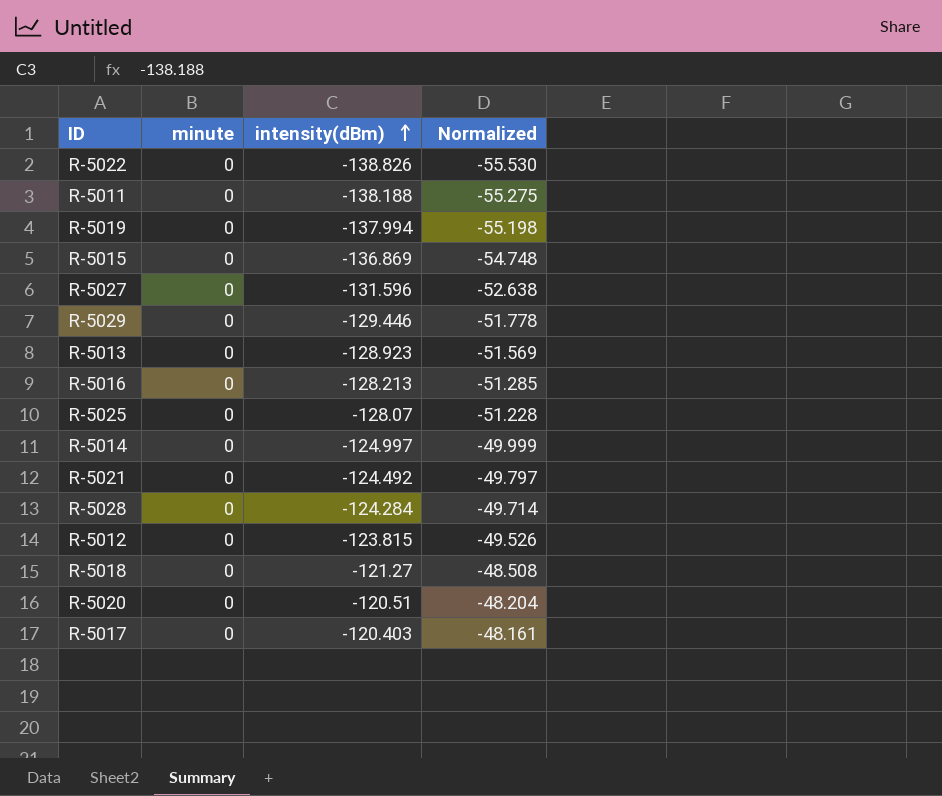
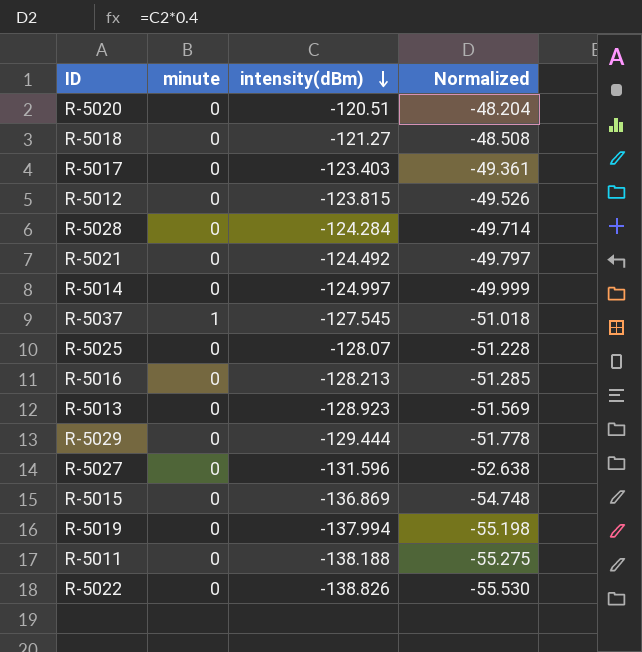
row order: intensity(dBm) ascending -> intensity(dBm) descending
R-5017 | intensity(dBm): -120.403 -> -123.403
R-5017 | Normalized: -48.161 -> -49.361
row R-5037: none -> 1 | -127.545 | -51.018
R-5029 | intensity(dBm): -129.446 -> -129.444

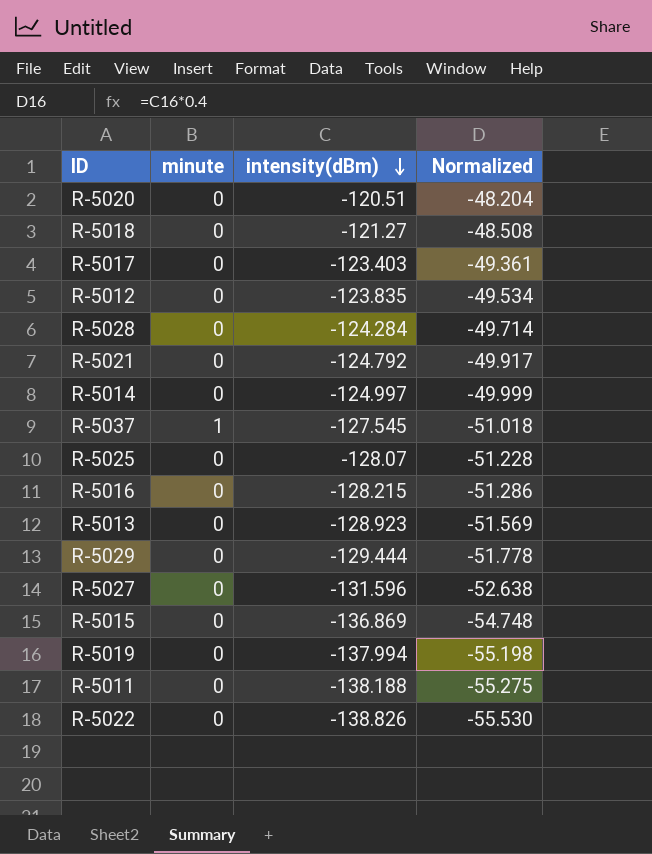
R-5012 | intensity(dBm): -123.815 -> -123.835
R-5012 | Normalized: -49.526 -> -49.534
R-5021 | intensity(dBm): -124.492 -> -124.792
R-5021 | Normalized: -49.797 -> -49.917
R-5016 | intensity(dBm): -128.213 -> -128.215
R-5016 | Normalized: -51.285 -> -51.286

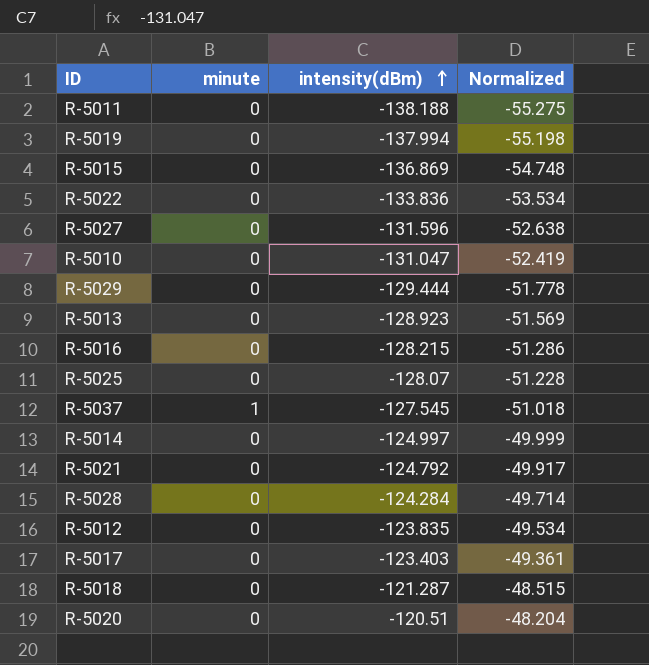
row order: intensity(dBm) descending -> intensity(dBm) ascending
R-5022 | intensity(dBm): -138.826 -> -133.836
R-5022 | Normalized: -55.530 -> -53.534
row R-5010: none -> 0 | -131.047 | -52.419
R-5018 | intensity(dBm): -121.27 -> -121.287
R-5018 | Normalized: -48.508 -> -48.515

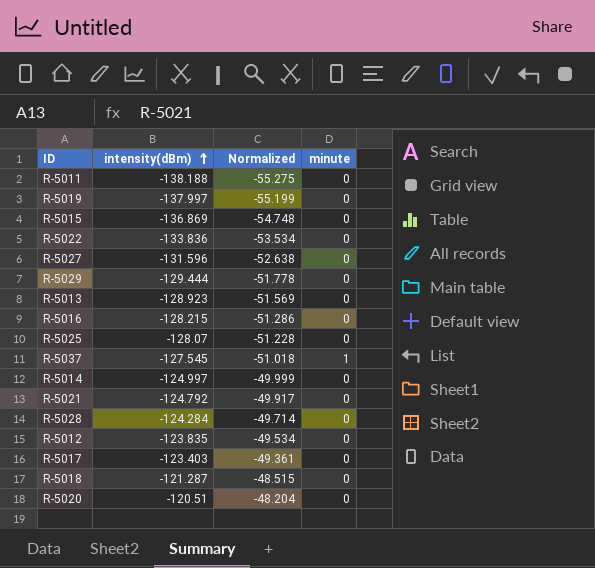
column minute | position: 2 -> 4
row R-5010: 0 | -131.047 | -52.419 -> none
R-5019 | intensity(dBm): -137.994 -> -137.997
R-5019 | Normalized: -55.198 -> -55.199

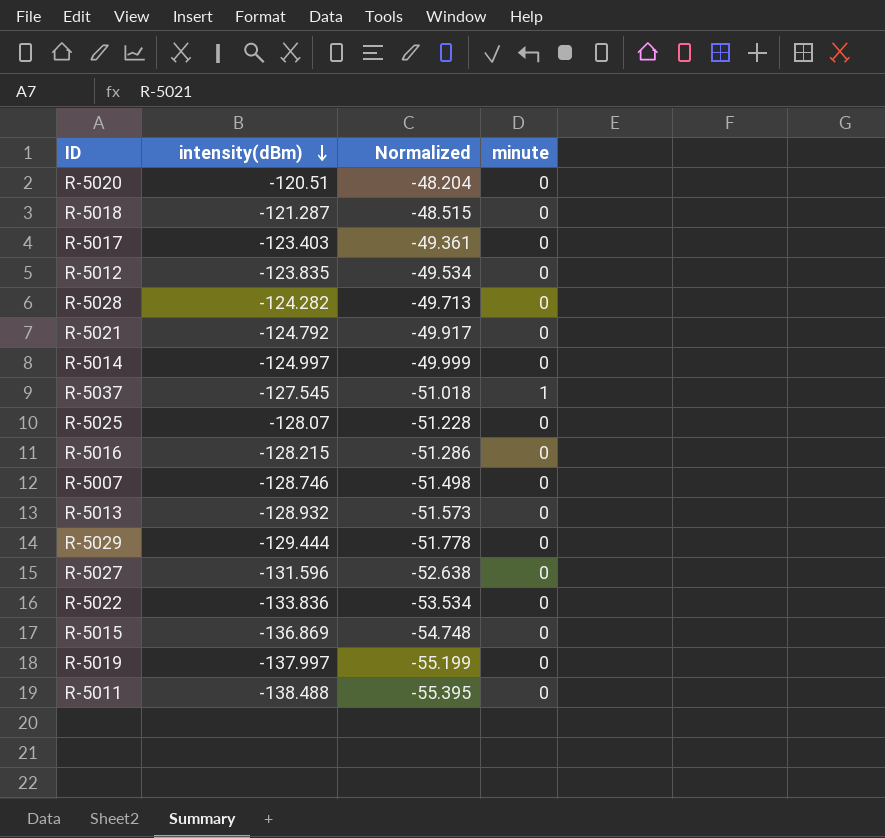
row order: intensity(dBm) ascending -> intensity(dBm) descending
R-5028 | intensity(dBm): -124.284 -> -124.282
R-5028 | Normalized: -49.714 -> -49.713
row R-5007: none -> -128.746 | -51.498 | 0
R-5013 | intensity(dBm): -128.923 -> -128.932
R-5013 | Normalized: -51.569 -> -51.573
R-5011 | intensity(dBm): -138.188 -> -138.488
R-5011 | Normalized: -55.275 -> -55.395

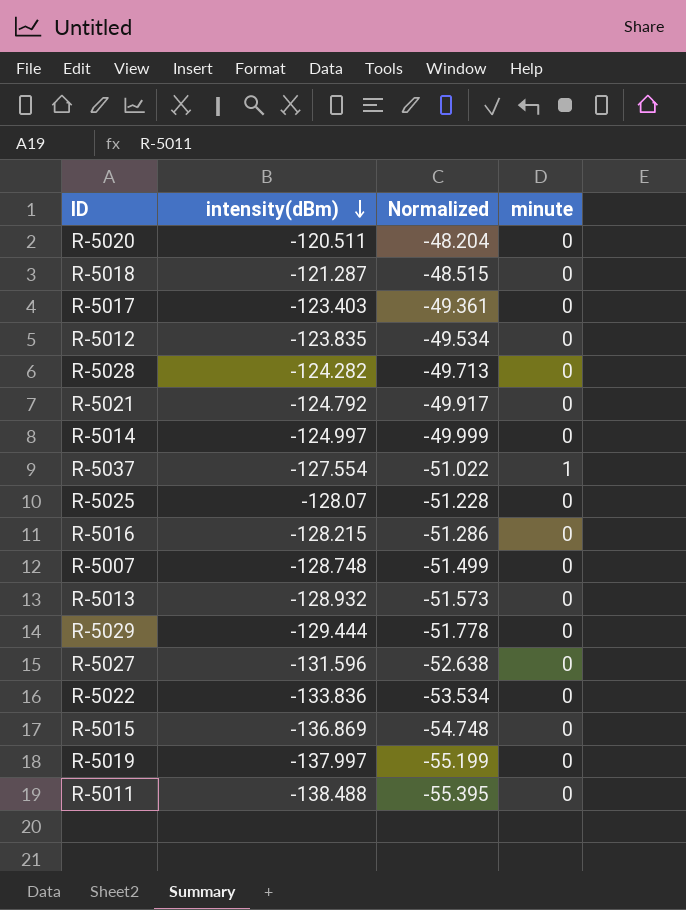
R-5020 | intensity(dBm): -120.51 -> -120.511
R-5037 | intensity(dBm): -127.545 -> -127.554
R-5037 | Normalized: -51.018 -> -51.022
R-5007 | intensity(dBm): -128.746 -> -128.748
R-5007 | Normalized: -51.498 -> -51.499

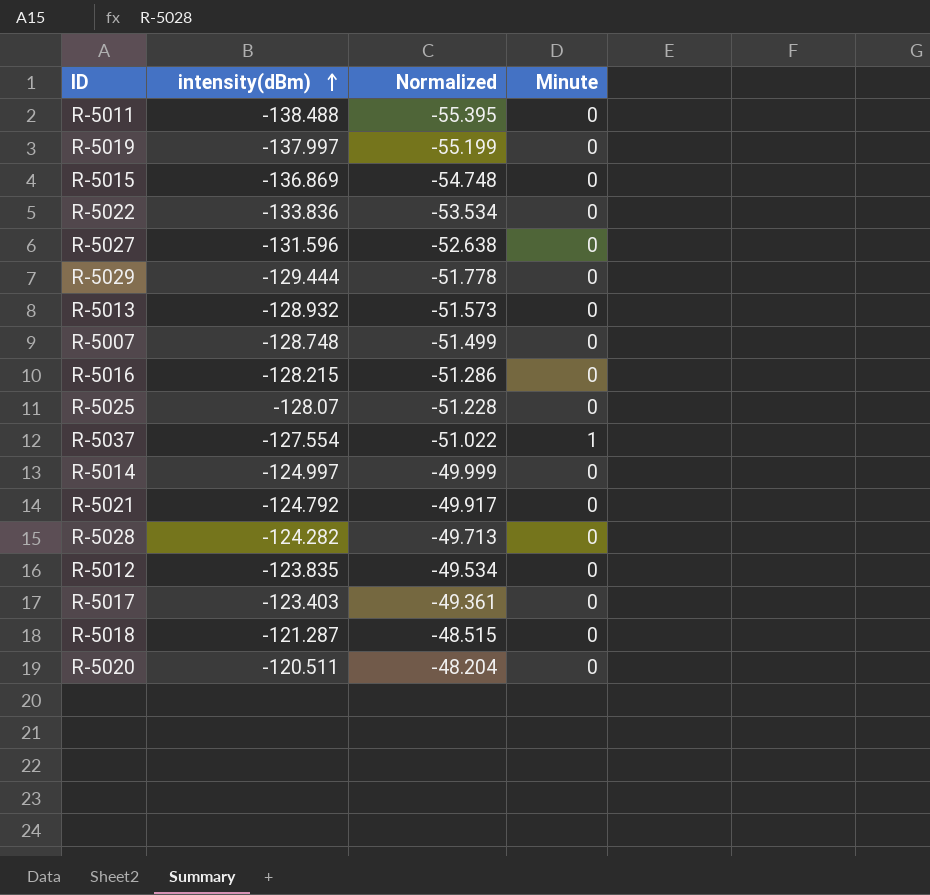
row order: intensity(dBm) descending -> intensity(dBm) ascending
column name: minute -> Minute

